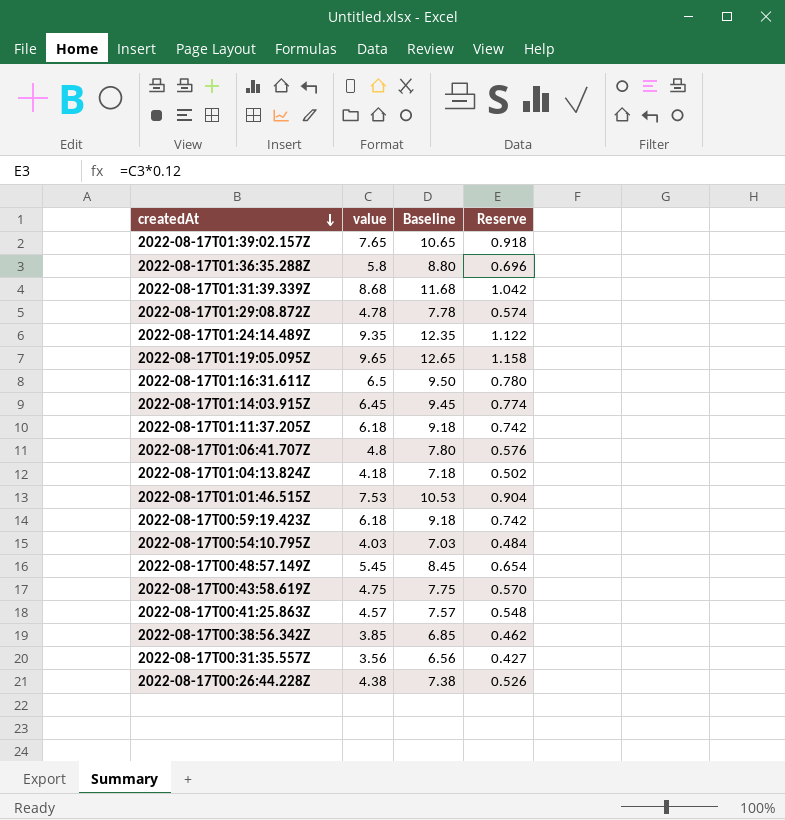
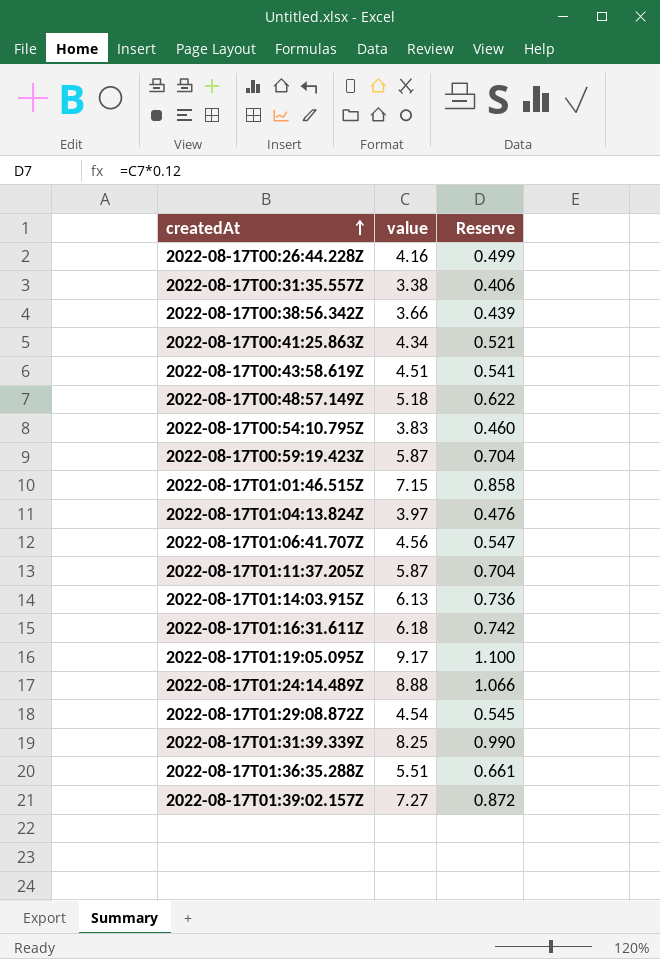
row order: createdAt descending -> createdAt ascending
column Baseline | formula: [value] + 3 -> none
2022-08-17T00:26:44.228Z | value: 4.38 -> 4.16
2022-08-17T00:26:44.228Z | Reserve: 0.526 -> 0.499
2022-08-17T00:31:35.557Z | value: 3.56 -> 3.38
2022-08-17T00:31:35.557Z | Reserve: 0.427 -> 0.406
2022-08-17T00:38:56.342Z | value: 3.85 -> 3.66
2022-08-17T00:38:56.342Z | Reserve: 0.462 -> 0.439
2022-08-17T00:41:25.863Z | value: 4.57 -> 4.34
2022-08-17T00:41:25.863Z | Reserve: 0.548 -> 0.521
2022-08-17T00:43:58.619Z | value: 4.75 -> 4.51
2022-08-17T00:43:58.619Z | Reserve: 0.570 -> 0.541
2022-08-17T00:48:57.149Z | value: 5.45 -> 5.18
2022-08-17T00:48:57.149Z | Reserve: 0.654 -> 0.622
2022-08-17T00:54:10.795Z | value: 4.03 -> 3.83
2022-08-17T00:54:10.795Z | Reserve: 0.484 -> 0.460
2022-08-17T00:59:19.423Z | value: 6.18 -> 5.87
2022-08-17T00:59:19.423Z | Reserve: 0.742 -> 0.704
2022-08-17T01:01:46.515Z | value: 7.53 -> 7.15
2022-08-17T01:01:46.515Z | Reserve: 0.904 -> 0.858
2022-08-17T01:04:13.824Z | value: 4.18 -> 3.97
2022-08-17T01:04:13.824Z | Reserve: 0.502 -> 0.476
2022-08-17T01:06:41.707Z | value: 4.8 -> 4.56
2022-08-17T01:06:41.707Z | Reserve: 0.576 -> 0.547
2022-08-17T01:11:37.205Z | value: 6.18 -> 5.87
2022-08-17T01:11:37.205Z | Reserve: 0.742 -> 0.704
2022-08-17T01:14:03.915Z | value: 6.45 -> 6.13
2022-08-17T01:14:03.915Z | Reserve: 0.774 -> 0.736
2022-08-17T01:16:31.611Z | value: 6.5 -> 6.18
2022-08-17T01:16:31.611Z | Reserve: 0.780 -> 0.742
2022-08-17T01:19:05.095Z | value: 9.65 -> 9.17
2022-08-17T01:19:05.095Z | Reserve: 1.158 -> 1.100
2022-08-17T01:24:14.489Z | value: 9.35 -> 8.88
2022-08-17T01:24:14.489Z | Reserve: 1.122 -> 1.066
2022-08-17T01:29:08.872Z | value: 4.78 -> 4.54
2022-08-17T01:29:08.872Z | Reserve: 0.574 -> 0.545
2022-08-17T01:31:39.339Z | value: 8.68 -> 8.25
2022-08-17T01:31:39.339Z | Reserve: 1.042 -> 0.990
2022-08-17T01:36:35.288Z | value: 5.8 -> 5.51
2022-08-17T01:36:35.288Z | Reserve: 0.696 -> 0.661
2022-08-17T01:39:02.157Z | value: 7.65 -> 7.27
2022-08-17T01:39:02.157Z | Reserve: 0.918 -> 0.872

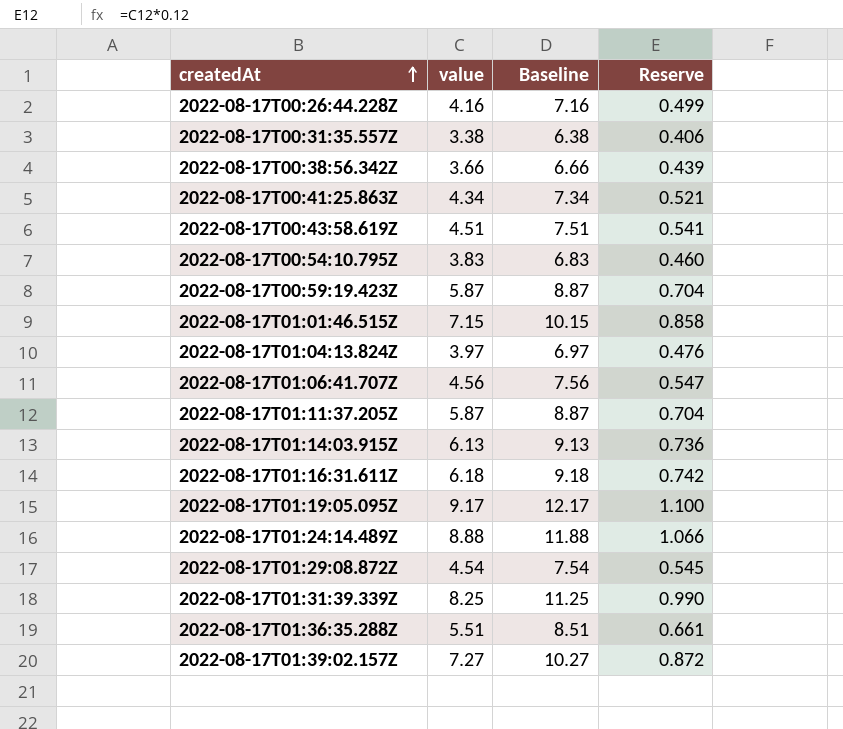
column Baseline | formula: none -> [value] + 3
row 2022-08-17T00:48:57.149Z: 5.18 | 0.622 -> none

